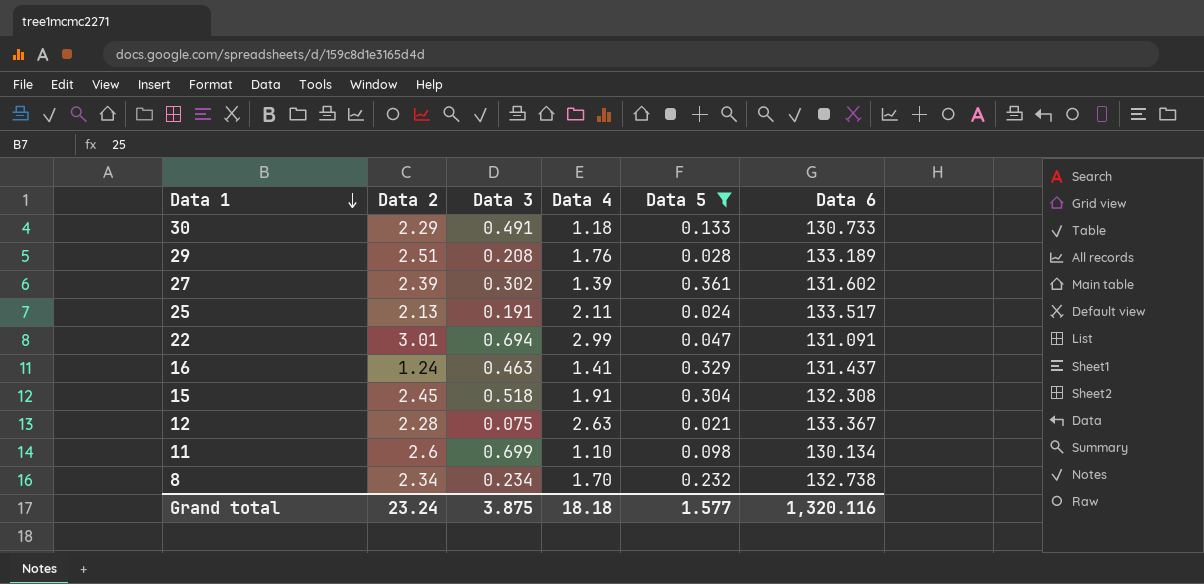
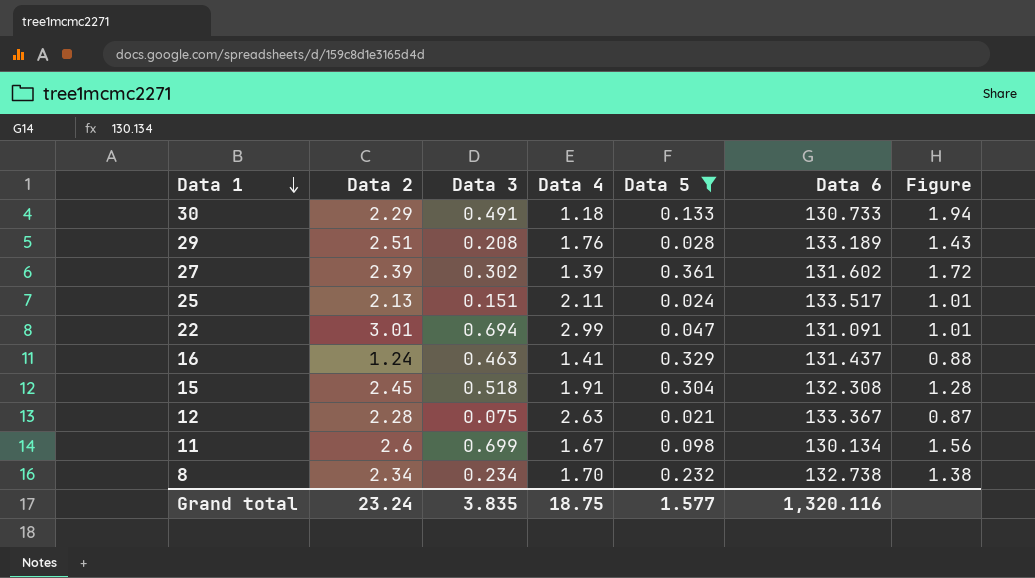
column Figure | formula: none -> [Data 2] / [Data 4]
25 | Data 3: 0.191 -> 0.151
11 | Data 4: 1.10 -> 1.67
Grand total | Data 3: 3.875 -> 3.835
Grand total | Data 4: 18.18 -> 18.75

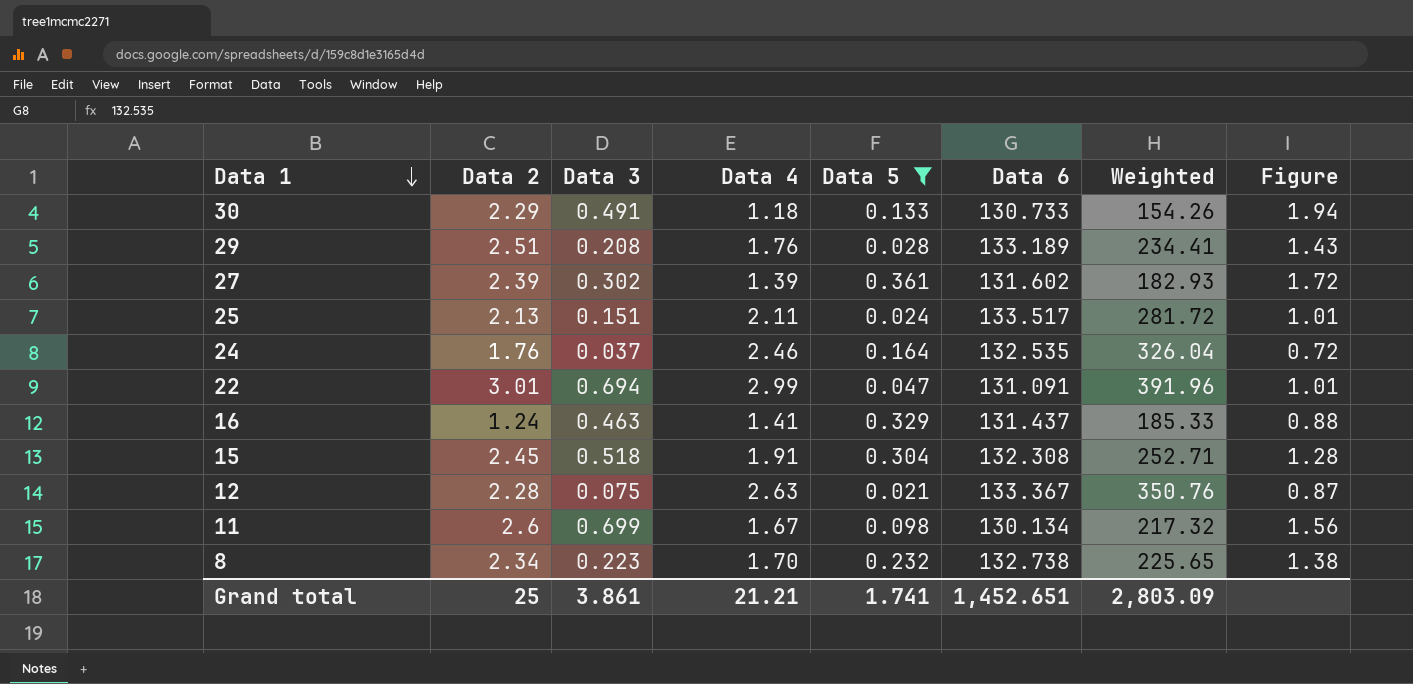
column Weighted | formula: none -> [Data 4] * [Data 6]
row 24: none -> 1.76 | 0.037 | 2.46 | 0.164 | 132.535 | 326.04 | 0.72
8 | Data 3: 0.234 -> 0.223
Grand total | Data 2: 23.24 -> 25
Grand total | Data 3: 3.835 -> 3.861
Grand total | Data 4: 18.75 -> 21.21
Grand total | Data 5: 1.577 -> 1.741
Grand total | Data 6: 1,320.116 -> 1,452.651

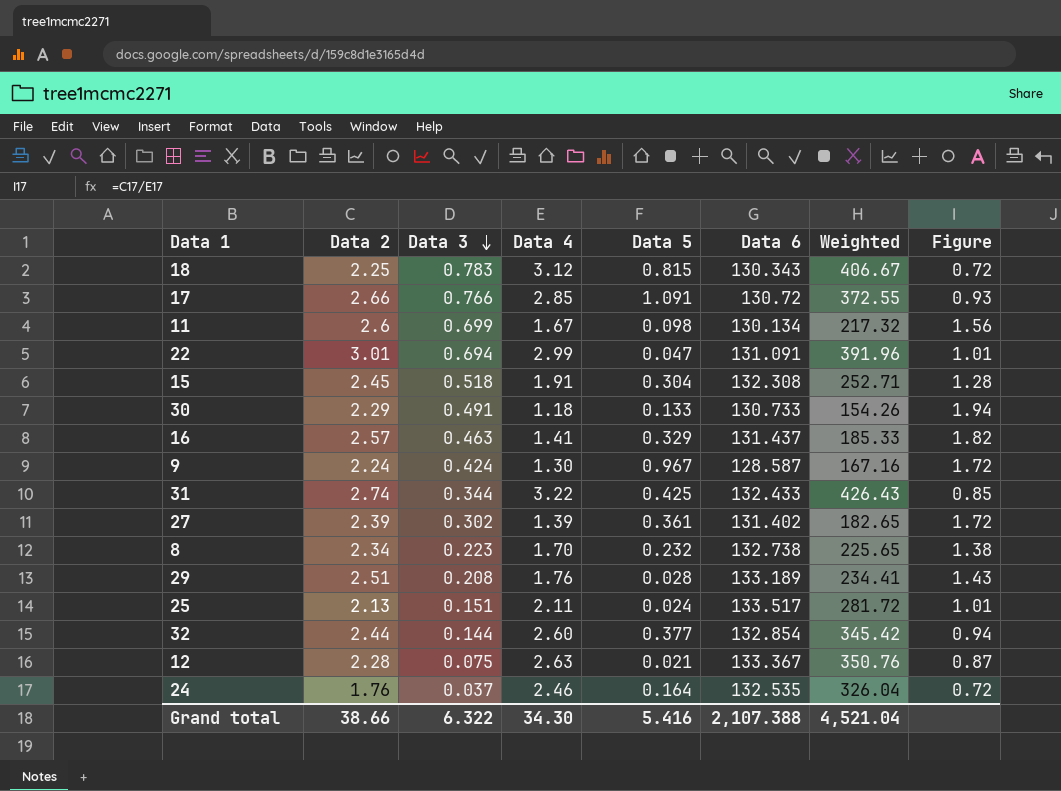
filter: Data 5 <= 0.361 -> none
row order: Data 1 descending -> Data 3 descending
16 | Data 2: 1.24 -> 2.57
16 | Figure: 0.88 -> 1.82
27 | Data 6: 131.602 -> 131.402
27 | Weighted: 182.93 -> 182.65
Grand total | Data 2: 25 -> 38.66
Grand total | Data 3: 3.861 -> 6.322
Grand total | Data 4: 21.21 -> 34.30
Grand total | Data 5: 1.741 -> 5.416
Grand total | Data 6: 1,452.651 -> 2,107.388
Grand total | Weighted: 2,803.09 -> 4,521.04

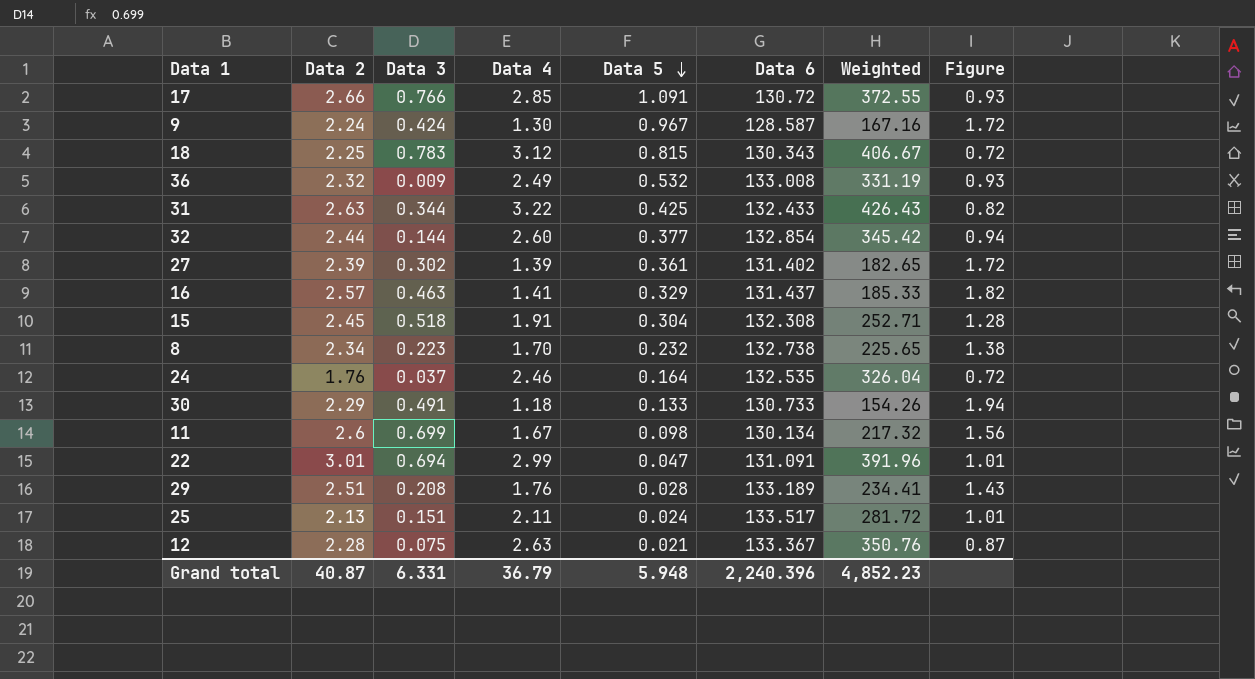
row order: Data 3 descending -> Data 5 descending
row 36: none -> 2.32 | 0.009 | 2.49 | 0.532 | 133.008 | 331.19 | 0.93
31 | Data 2: 2.74 -> 2.63
31 | Figure: 0.85 -> 0.82
Grand total | Data 2: 38.66 -> 40.87
Grand total | Data 3: 6.322 -> 6.331
Grand total | Data 4: 34.30 -> 36.79
Grand total | Data 5: 5.416 -> 5.948
Grand total | Data 6: 2,107.388 -> 2,240.396
Grand total | Weighted: 4,521.04 -> 4,852.23

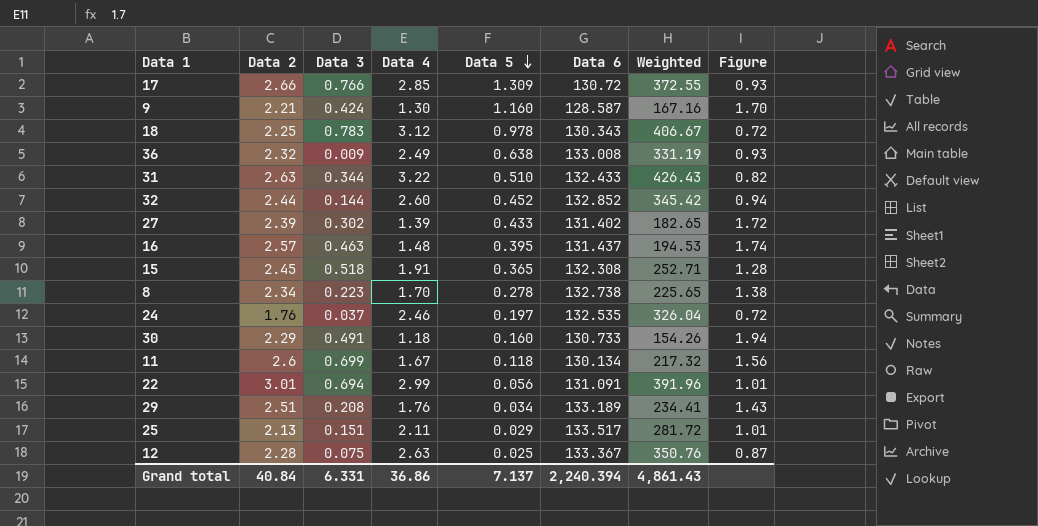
17 | Data 5: 1.091 -> 1.309
9 | Data 2: 2.24 -> 2.21
9 | Data 5: 0.967 -> 1.160
9 | Figure: 1.72 -> 1.70
18 | Data 5: 0.815 -> 0.978
36 | Data 5: 0.532 -> 0.638
31 | Data 5: 0.425 -> 0.510
32 | Data 5: 0.377 -> 0.452
32 | Data 6: 132.854 -> 132.852
27 | Data 5: 0.361 -> 0.433
16 | Data 4: 1.41 -> 1.48
16 | Data 5: 0.329 -> 0.395
16 | Weighted: 185.33 -> 194.53
16 | Figure: 1.82 -> 1.74
15 | Data 5: 0.304 -> 0.365
8 | Data 5: 0.232 -> 0.278
24 | Data 5: 0.164 -> 0.197
30 | Data 5: 0.133 -> 0.160
11 | Data 5: 0.098 -> 0.118
22 | Data 5: 0.047 -> 0.056
29 | Data 5: 0.028 -> 0.034
25 | Data 5: 0.024 -> 0.029
12 | Data 5: 0.021 -> 0.025
Grand total | Data 2: 40.87 -> 40.84
Grand total | Data 4: 36.79 -> 36.86
Grand total | Data 5: 5.948 -> 7.137
Grand total | Data 6: 2,240.396 -> 2,240.394
Grand total | Weighted: 4,852.23 -> 4,861.43

